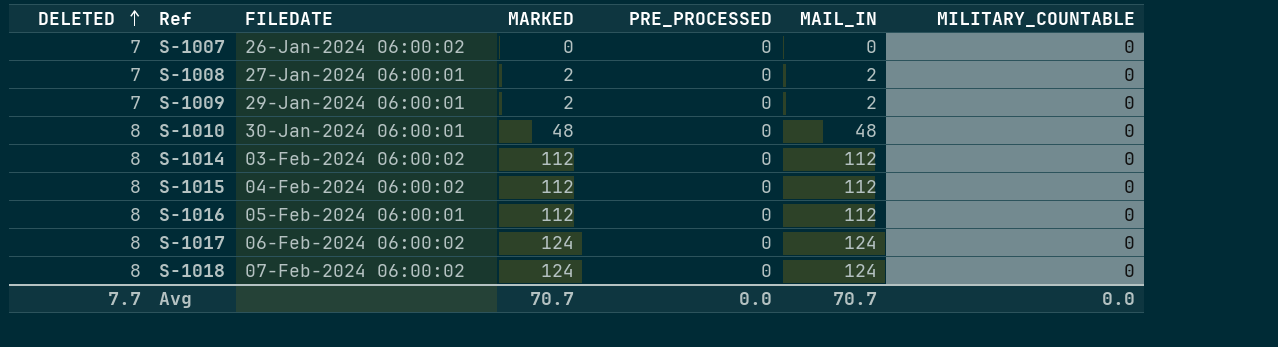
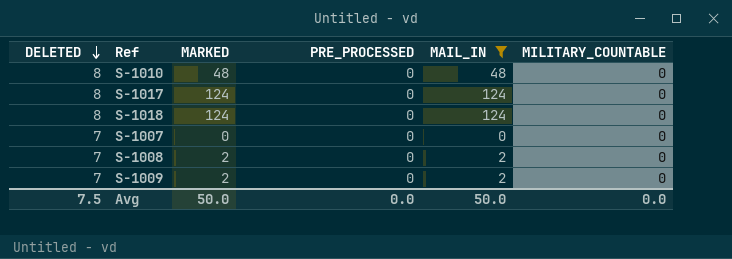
filter: none -> MAIL_IN != 112
row order: DELETED ascending -> DELETED descending
column FILEDATE | position: 3 -> none
Avg | DELETED: 7.7 -> 7.5
Avg | MARKED: 70.7 -> 50.0
Avg | MAIL_IN: 70.7 -> 50.0

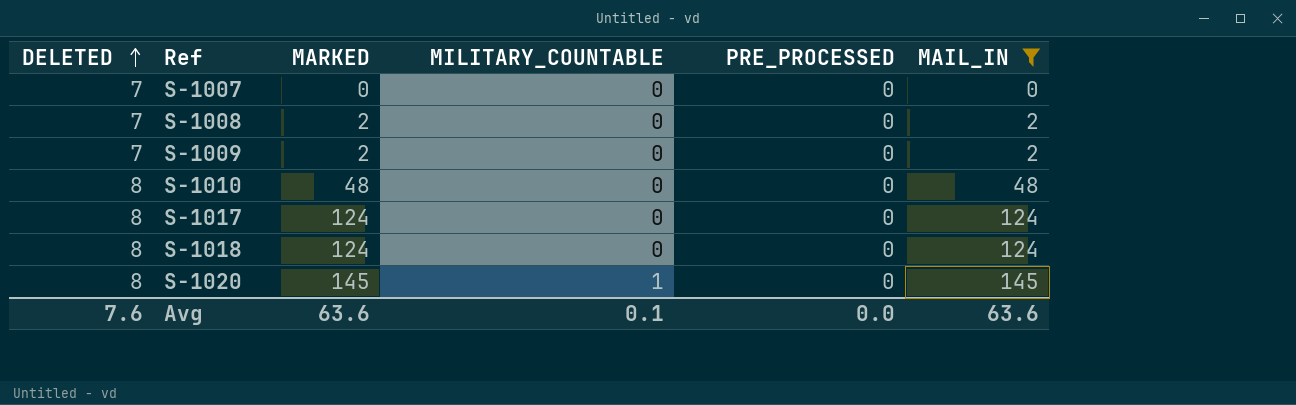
row order: DELETED descending -> DELETED ascending
column MILITARY_COUNTABLE | position: 6 -> 4
row S-1020: none -> 8 | 145 | 1 | 0 | 145
Avg | DELETED: 7.5 -> 7.6
Avg | MARKED: 50.0 -> 63.6
Avg | MILITARY_COUNTABLE: 0.0 -> 0.1
Avg | MAIL_IN: 50.0 -> 63.6

